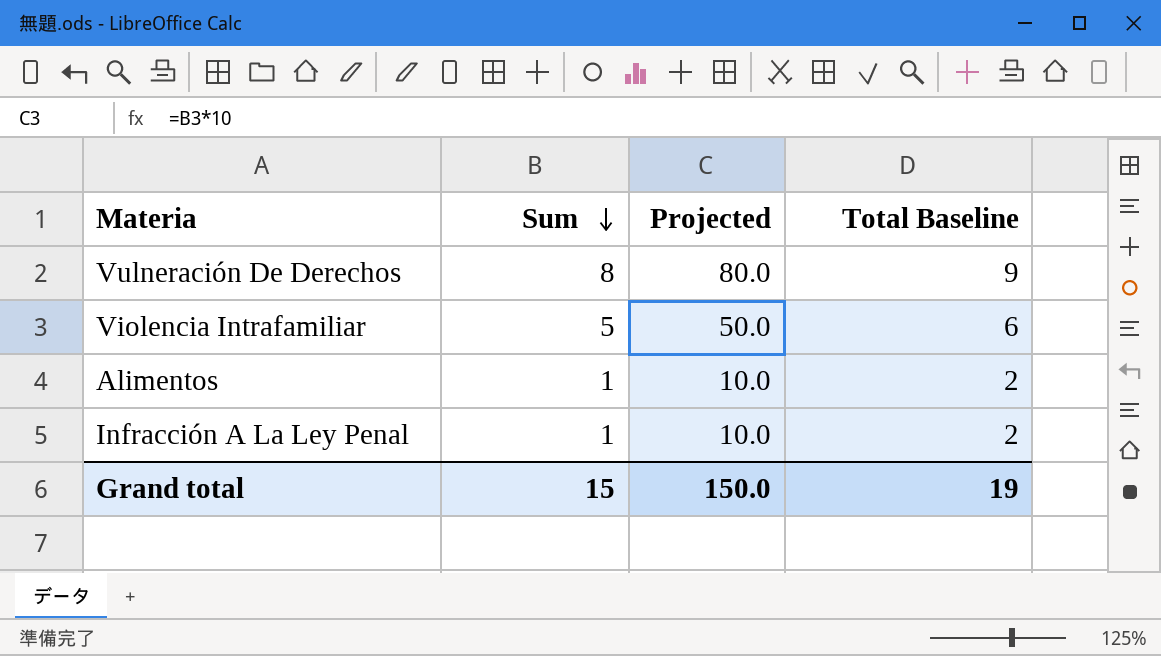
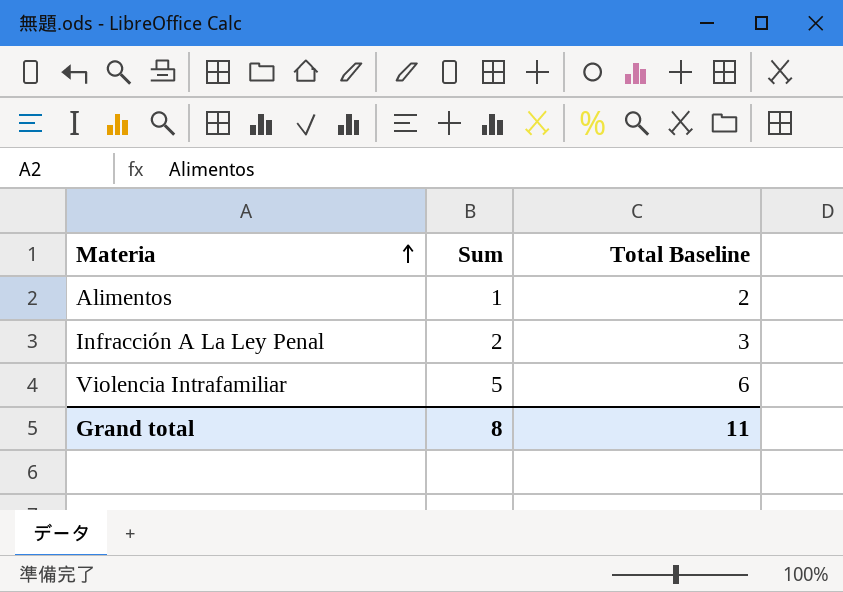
row order: Sum descending -> Materia ascending
column Projected | formula: [Sum] * 10 -> none
row Vulneración De Derechos: 8 | 80.0 | 9 -> none
Infracción A La Ley Penal | Sum: 1 -> 2
Infracción A La Ley Penal | Total Baseline: 2 -> 3
Grand total | Sum: 15 -> 8
Grand total | Total Baseline: 19 -> 11

